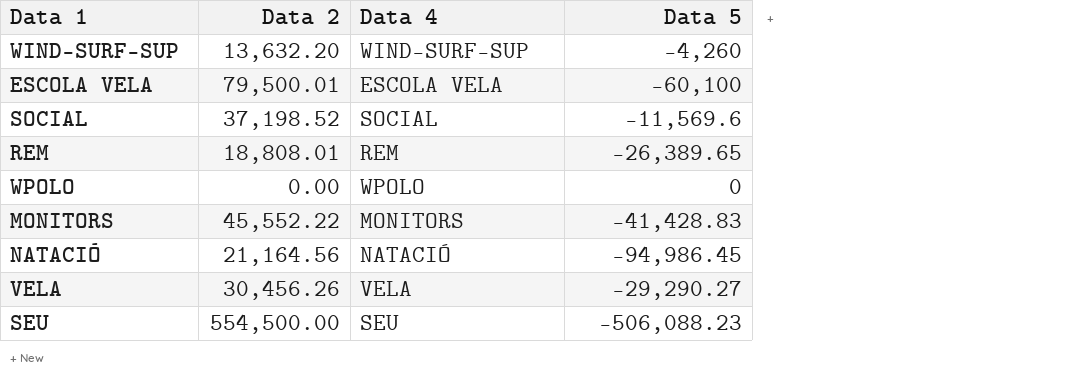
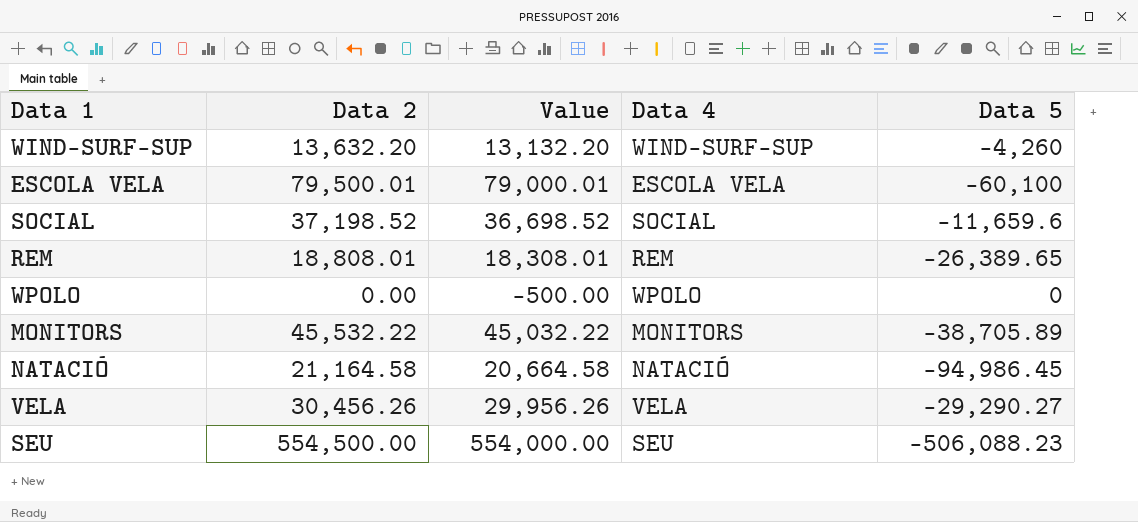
column Value | formula: none -> [Data 2] - 500
SOCIAL | Data 5: -11,569.6 -> -11,659.6
MONITORS | Data 2: 45,552.22 -> 45,532.22
MONITORS | Data 5: -41,428.83 -> -38,705.89
NATACIÓ | Data 2: 21,164.56 -> 21,164.58

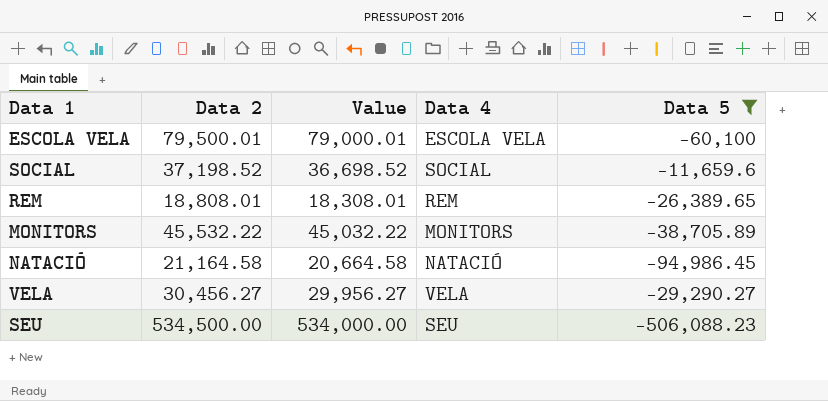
filter: none -> Data 5 <= -11,659.6
VELA | Data 2: 30,456.26 -> 30,456.27
VELA | Value: 29,956.26 -> 29,956.27
SEU | Data 2: 554,500.00 -> 534,500.00
SEU | Value: 554,000.00 -> 534,000.00

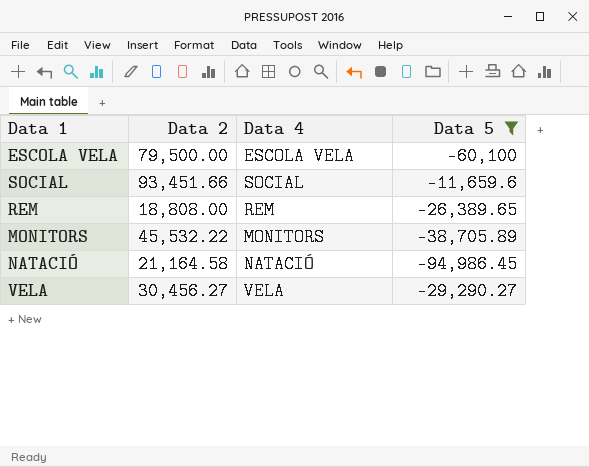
column Value | formula: [Data 2] - 500 -> none
row SEU: 534,500.00 | 534,000.00 | SEU | -506,088.23 -> none
ESCOLA VELA | Data 2: 79,500.01 -> 79,500.00
SOCIAL | Data 2: 37,198.52 -> 93,451.66
REM | Data 2: 18,808.01 -> 18,808.00

